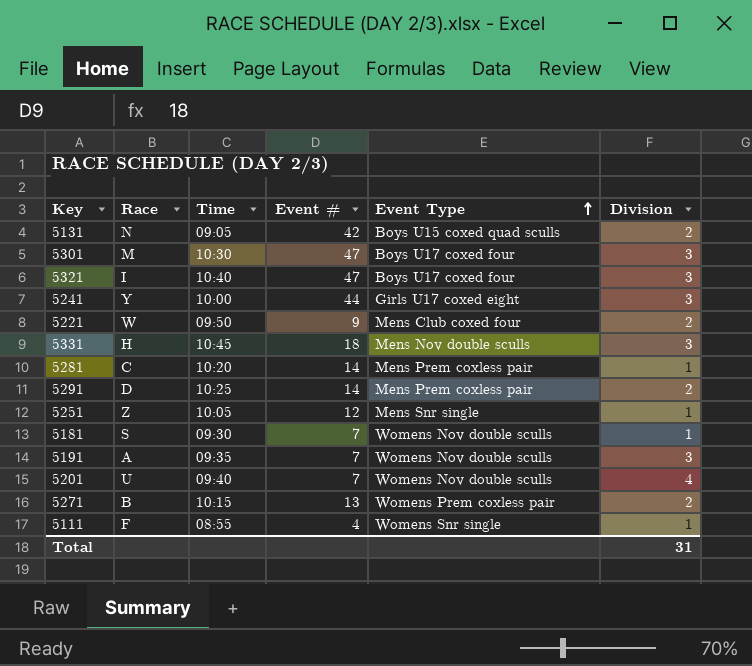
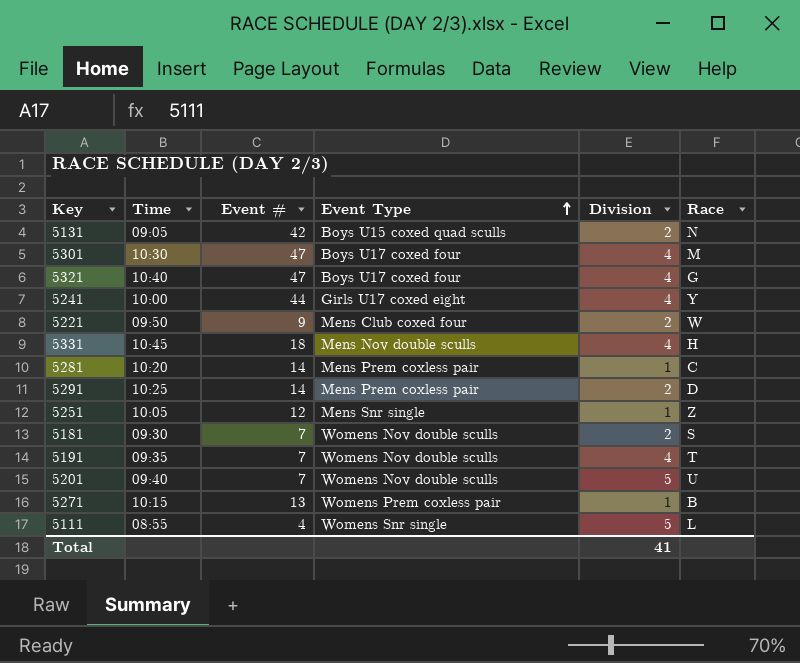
column Race | position: 2 -> 6
5301 | Division: 3 -> 4
5321 | Division: 3 -> 4
5321 | Race: I -> G
5241 | Division: 3 -> 4
5331 | Division: 3 -> 4
5181 | Division: 1 -> 2
5191 | Division: 3 -> 4
5191 | Race: A -> T
5201 | Division: 4 -> 5
5271 | Division: 2 -> 1
5111 | Division: 1 -> 5
5111 | Race: F -> L
Total | Division: 31 -> 41

